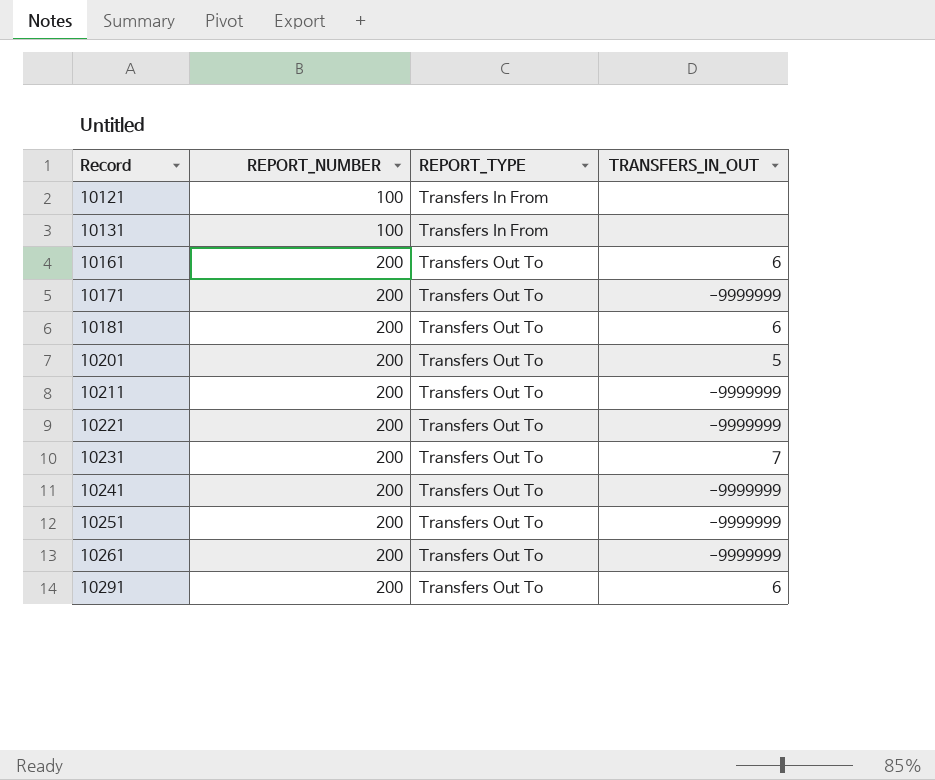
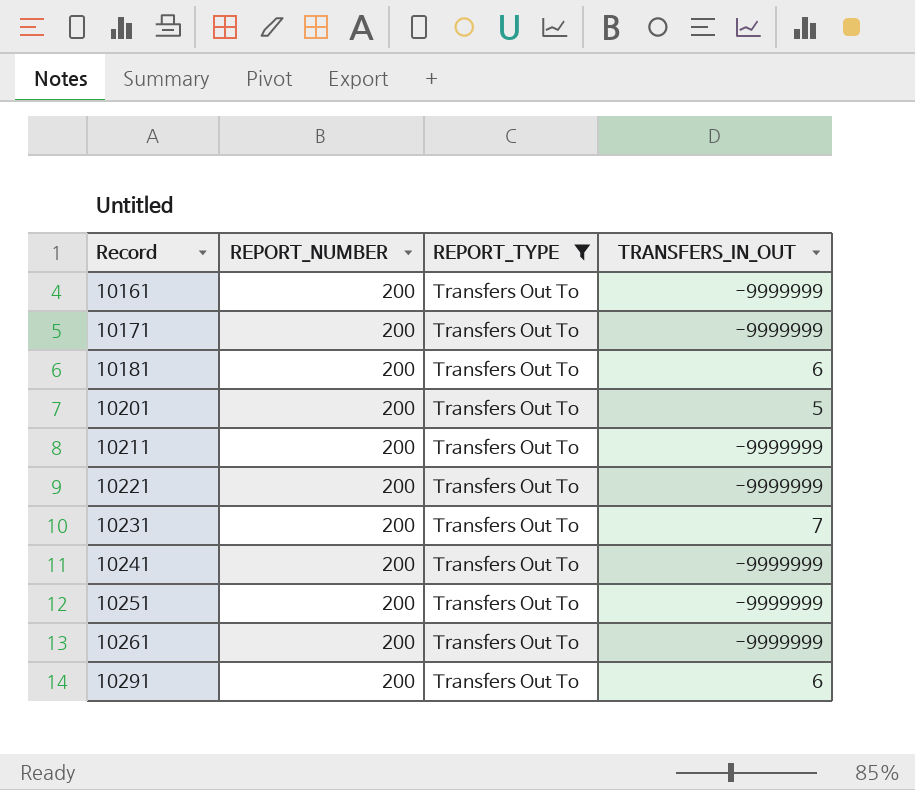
filter: none -> REPORT_TYPE = Transfers Out To
10161 | TRANSFERS_IN_OUT: 6 -> -9999999

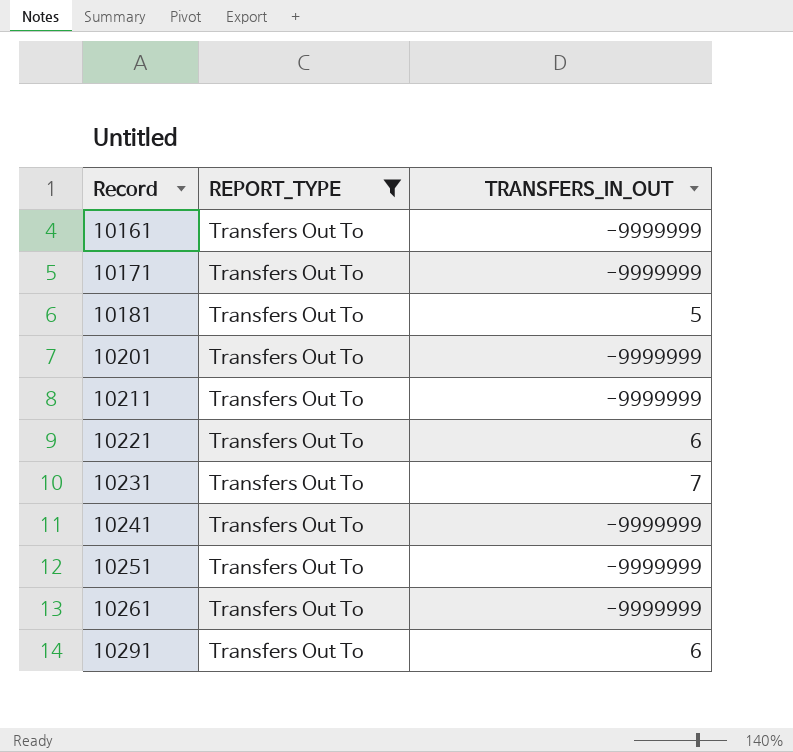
column REPORT_NUMBER | position: 2 -> none
10181 | TRANSFERS_IN_OUT: 6 -> 5
10201 | TRANSFERS_IN_OUT: 5 -> -9999999
10221 | TRANSFERS_IN_OUT: -9999999 -> 6

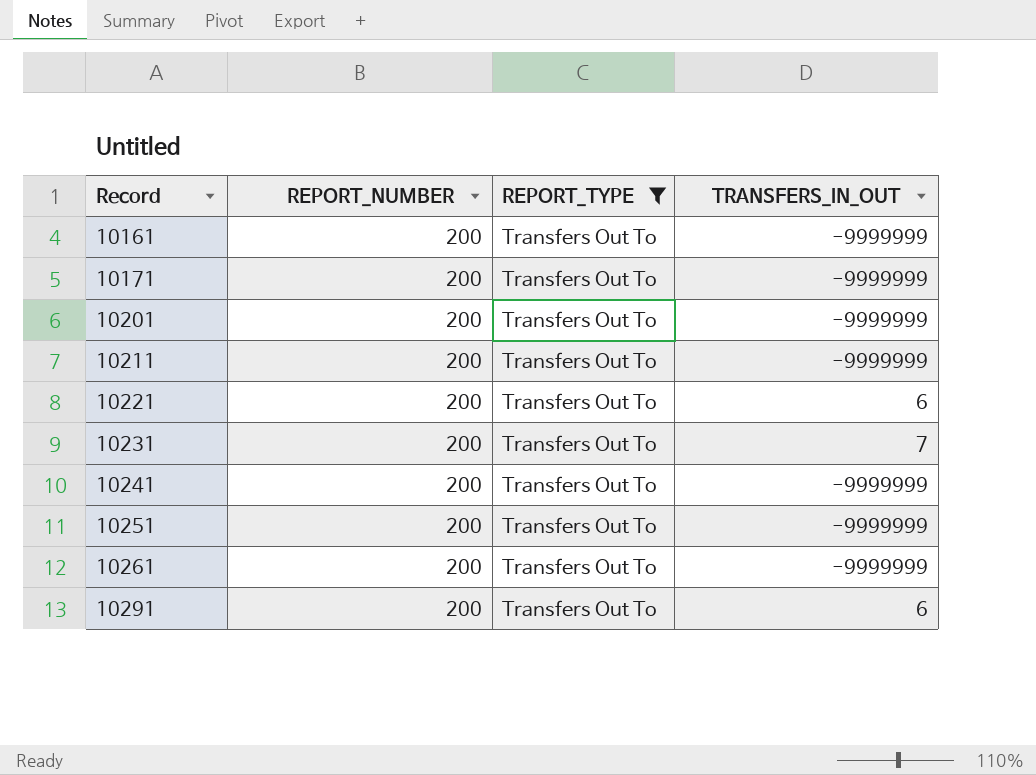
column REPORT_NUMBER | position: none -> 2
row 10181: Transfers Out To | 5 -> none

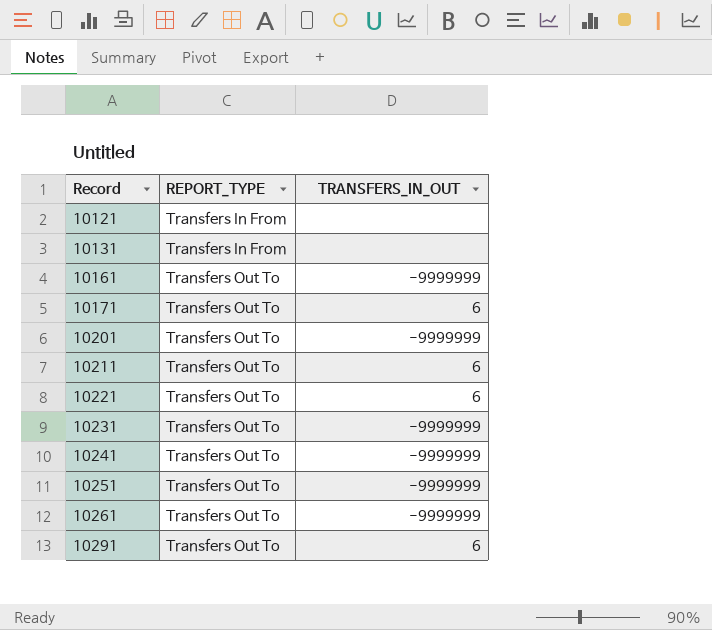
filter: REPORT_TYPE = Transfers Out To -> none
column REPORT_NUMBER | position: 2 -> none
10171 | TRANSFERS_IN_OUT: -9999999 -> 6
10211 | TRANSFERS_IN_OUT: -9999999 -> 6
10231 | TRANSFERS_IN_OUT: 7 -> -9999999

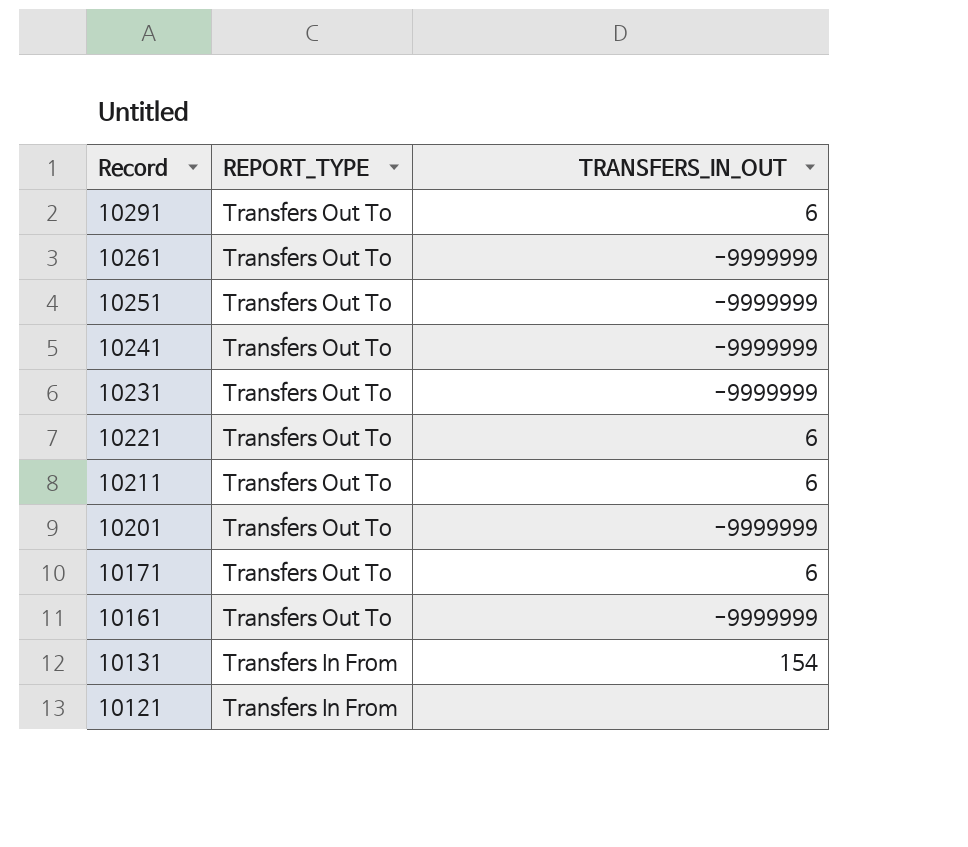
row order: Record ascending -> Record descending
10131 | TRANSFERS_IN_OUT: none -> 154

